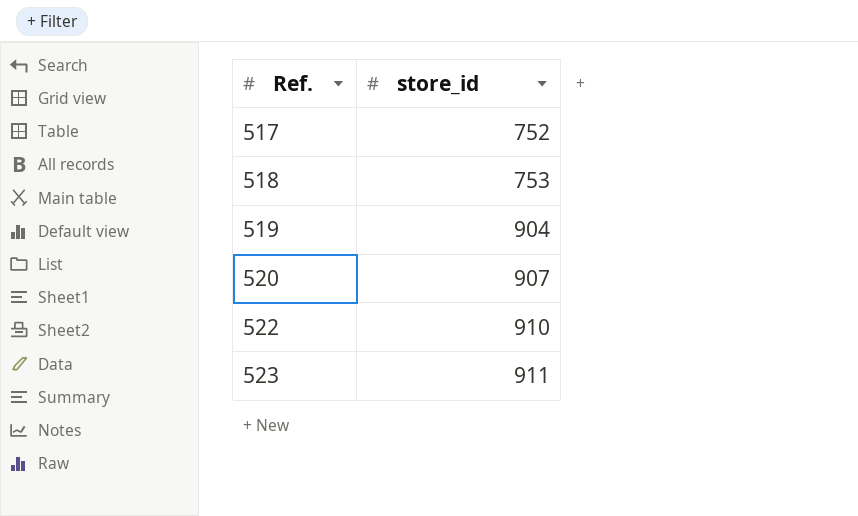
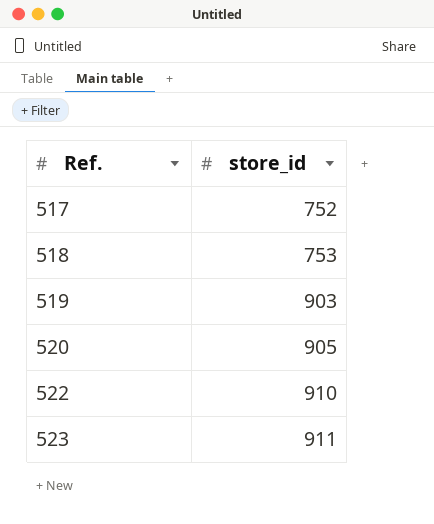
519 | store_id: 904 -> 903
520 | store_id: 907 -> 905

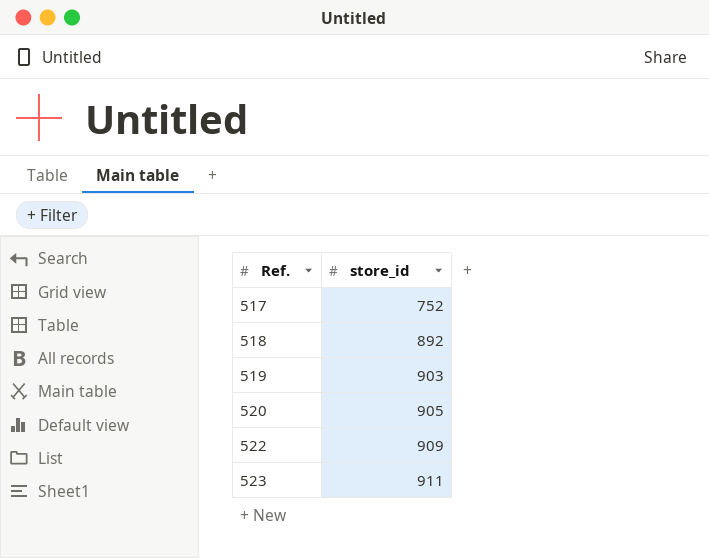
518 | store_id: 753 -> 892
522 | store_id: 910 -> 909

